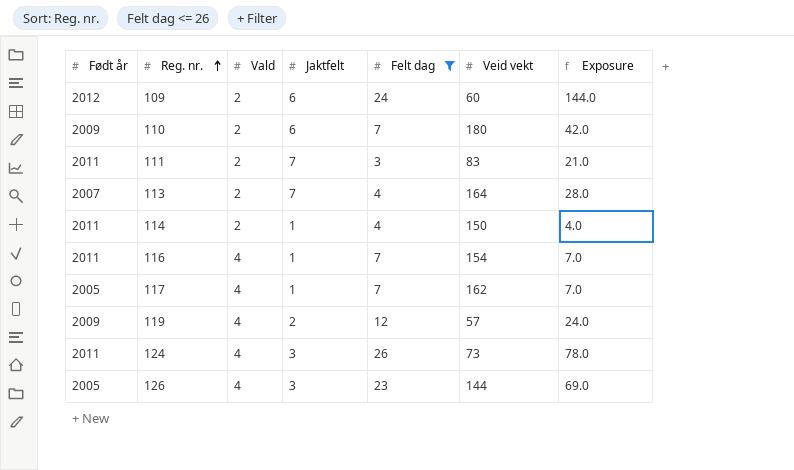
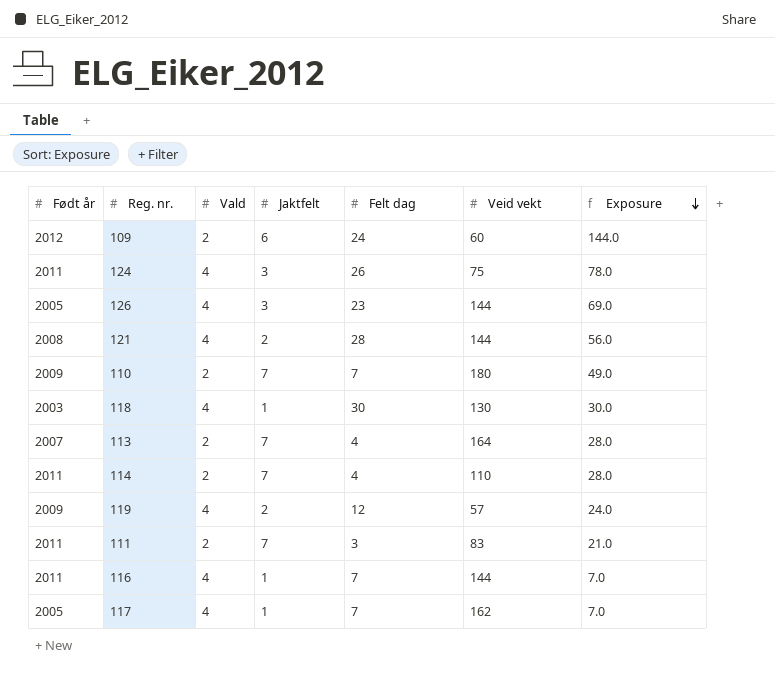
filter: Felt dag <= 26 -> none
row order: Reg. nr. ascending -> Exposure descending
124 | Veid vekt: 73 -> 75
110 | Jaktfelt: 6 -> 7
110 | Exposure: 42.0 -> 49.0
114 | Jaktfelt: 1 -> 7
114 | Veid vekt: 150 -> 110
114 | Exposure: 4.0 -> 28.0
116 | Veid vekt: 154 -> 144

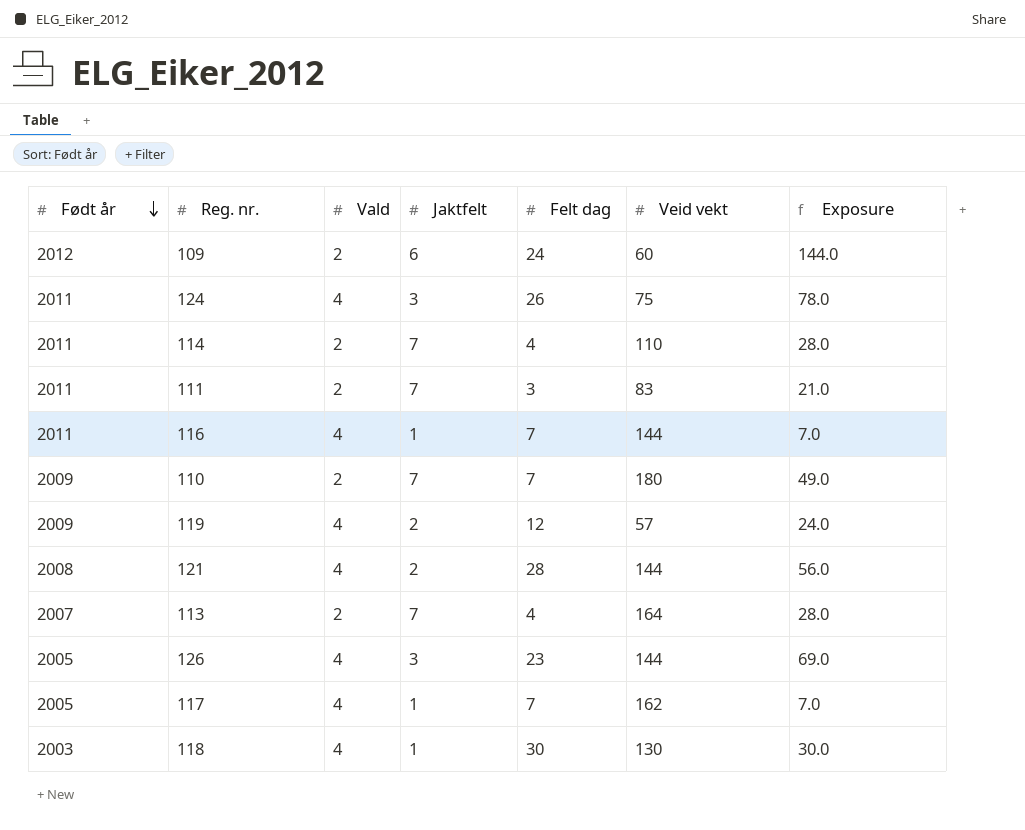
row order: Exposure descending -> Født år descending

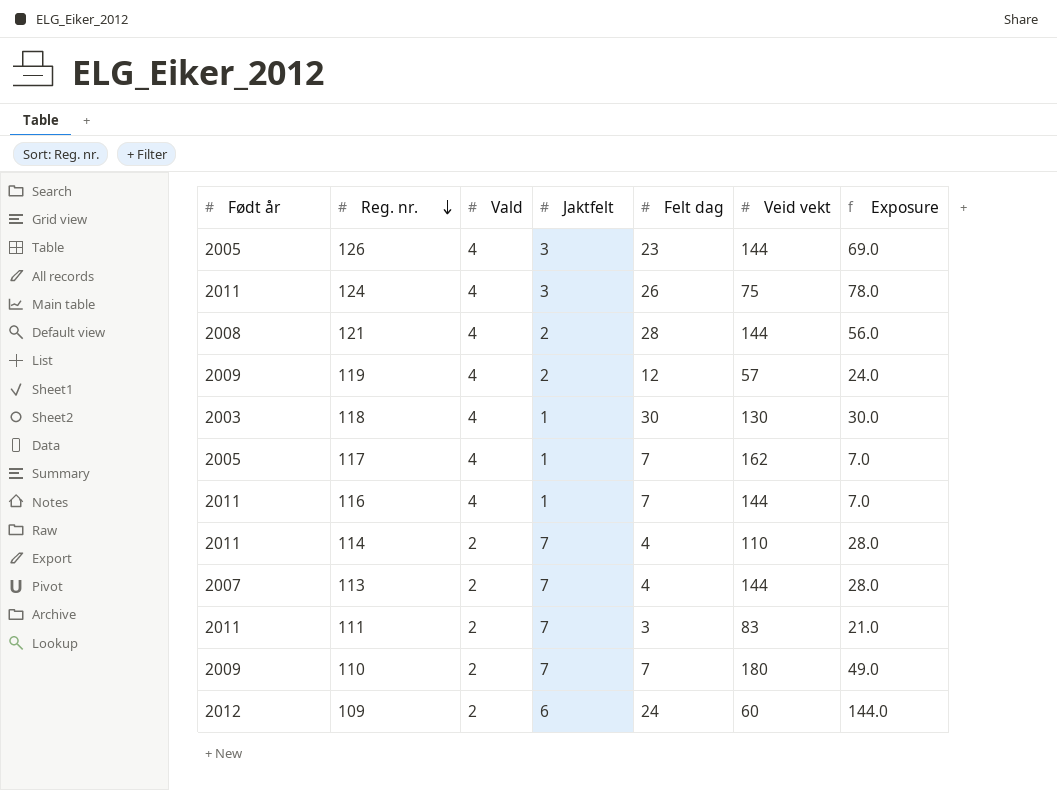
row order: Født år descending -> Reg. nr. descending
113 | Veid vekt: 164 -> 144

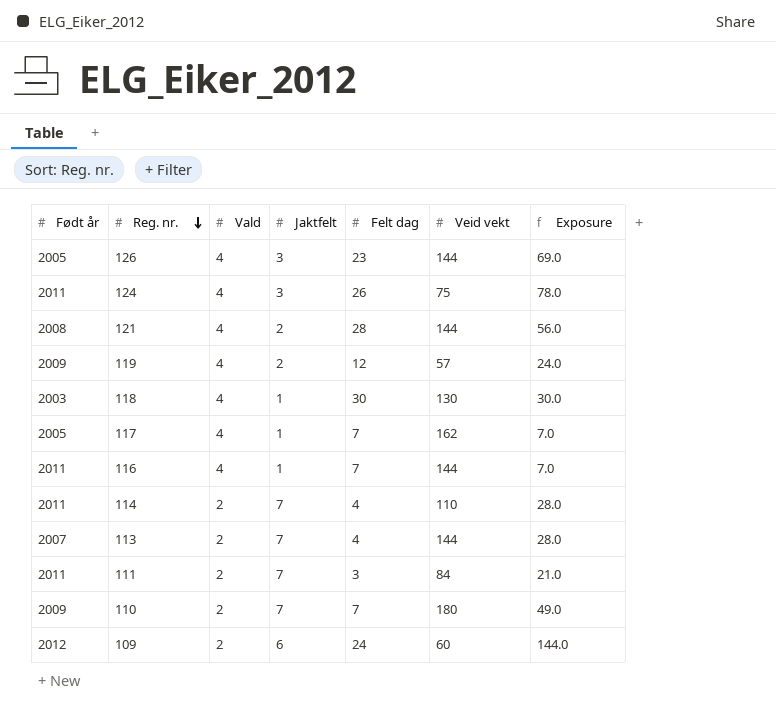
111 | Veid vekt: 83 -> 84

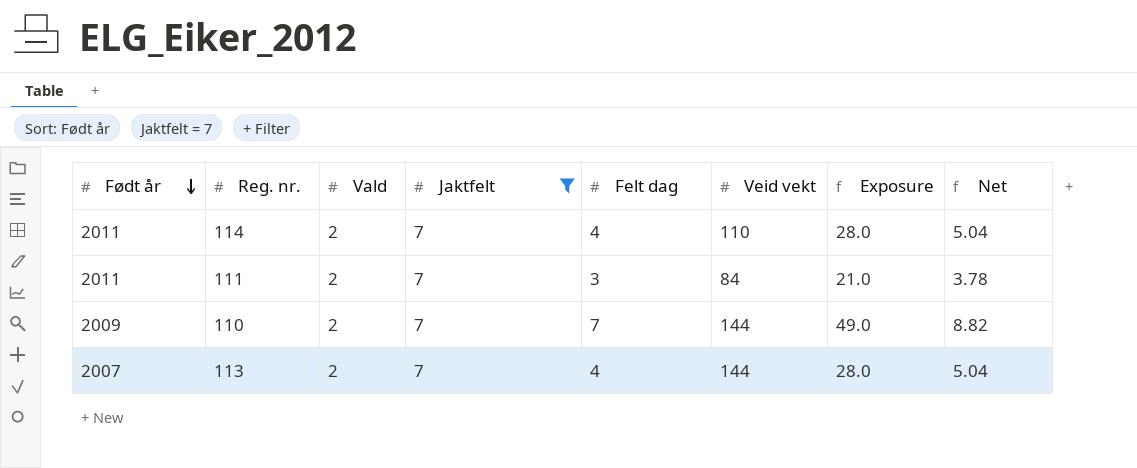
filter: none -> Jaktfelt = 7
row order: Reg. nr. descending -> Født år descending
column Net | formula: none -> [Exposure] * 0.18
110 | Veid vekt: 180 -> 144

